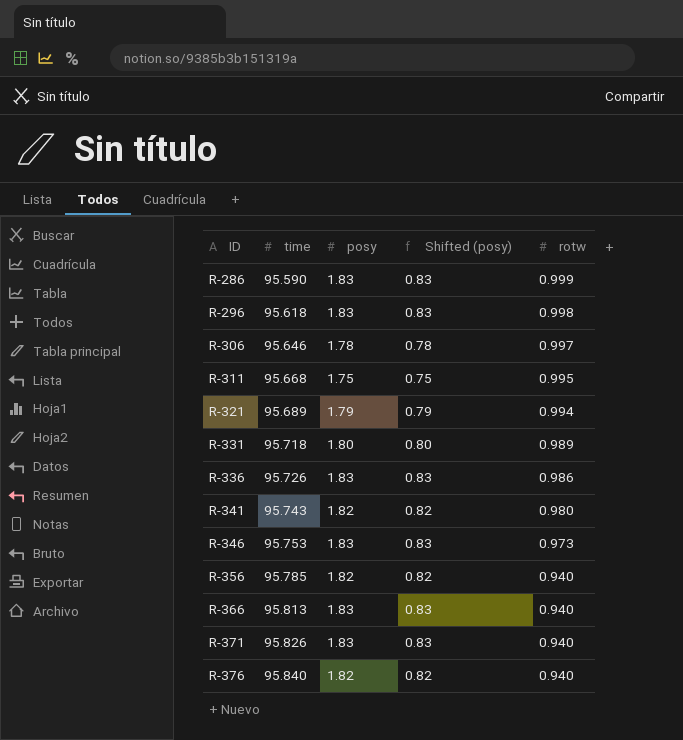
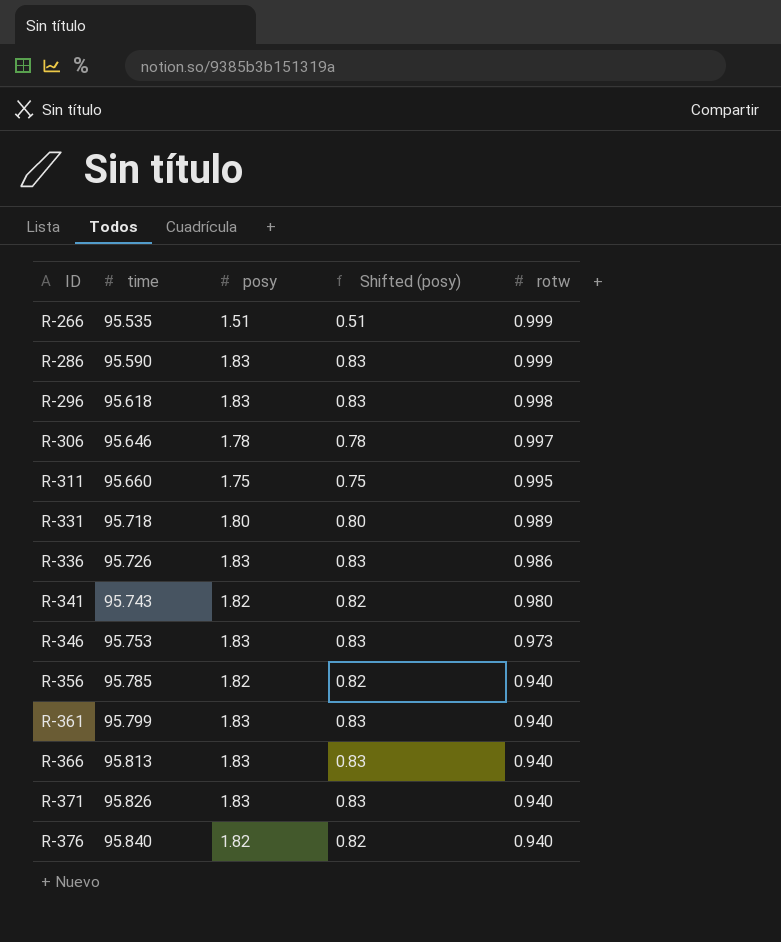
row R-321: 95.689 | 1.79 | 0.79 | 0.994 -> none
row R-266: none -> 95.535 | 1.51 | 0.51 | 0.999
R-311 | time: 95.668 -> 95.660
row R-361: none -> 95.799 | 1.83 | 0.83 | 0.940

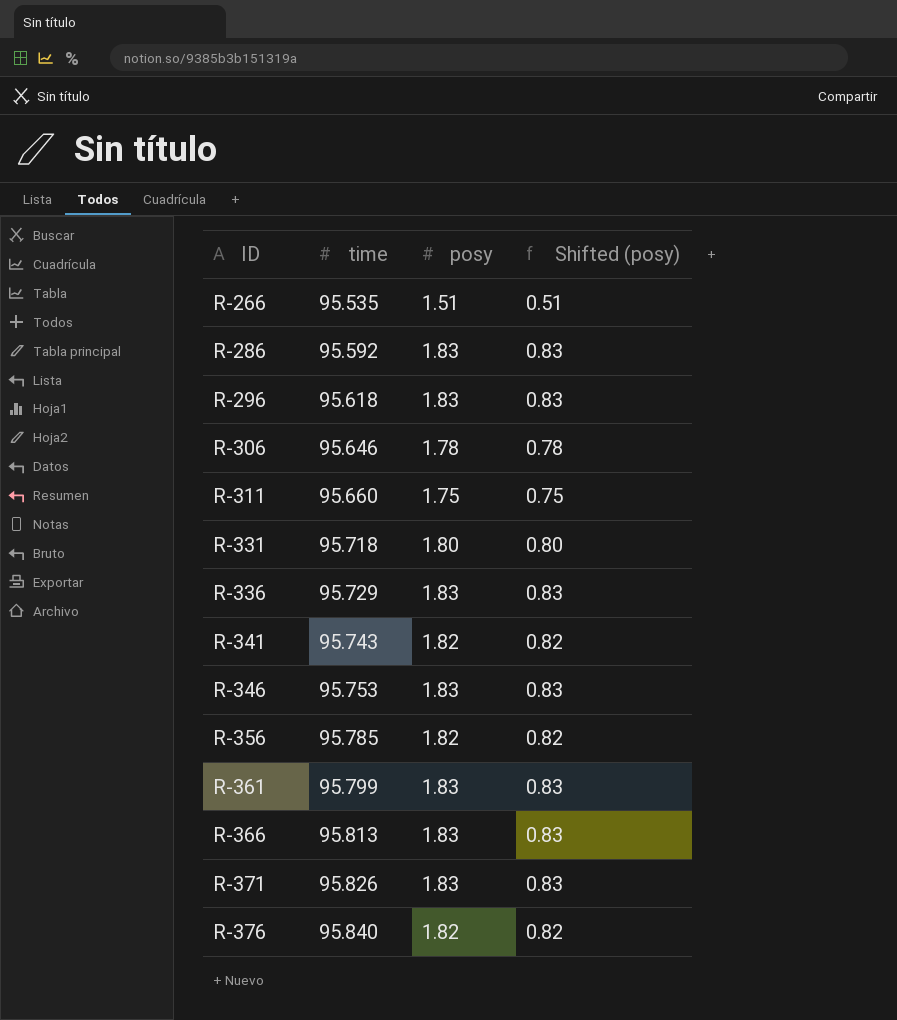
column rotw | position: 5 -> none
R-286 | time: 95.590 -> 95.592
R-336 | time: 95.726 -> 95.729

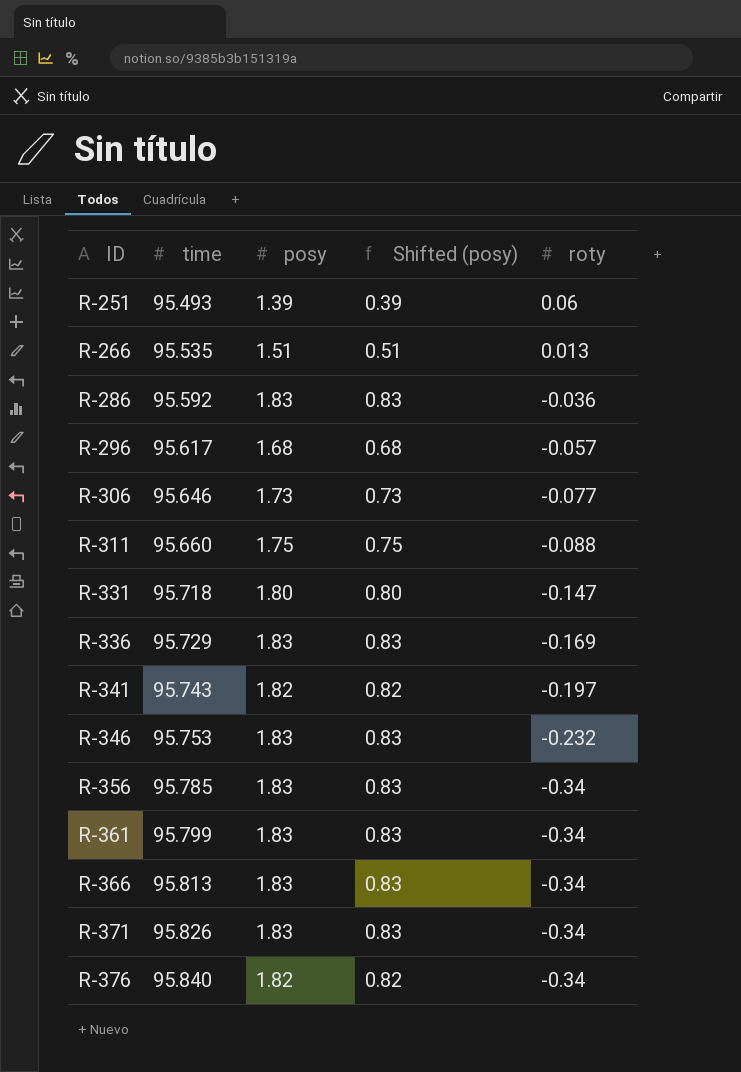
column roty | position: none -> 5
row R-251: none -> 95.493 | 1.39 | 0.39 | 0.06
R-296 | time: 95.618 -> 95.617
R-296 | posy: 1.83 -> 1.68
R-296 | Shifted (posy): 0.83 -> 0.68
R-306 | posy: 1.78 -> 1.73
R-306 | Shifted (posy): 0.78 -> 0.73
R-356 | posy: 1.82 -> 1.83
R-356 | Shifted (posy): 0.82 -> 0.83

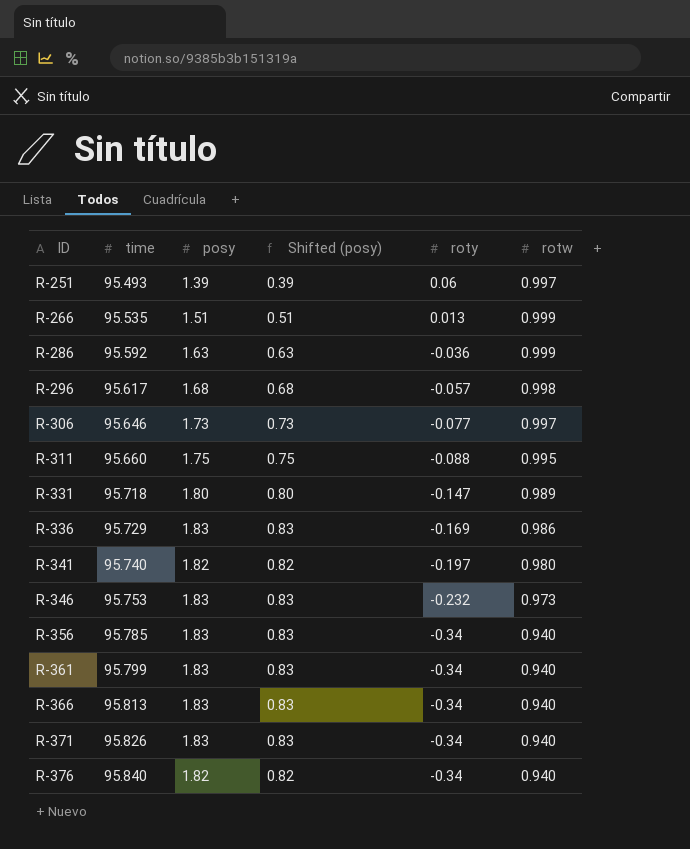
column rotw | position: none -> 6
R-286 | posy: 1.83 -> 1.63
R-286 | Shifted (posy): 0.83 -> 0.63
R-341 | time: 95.743 -> 95.740

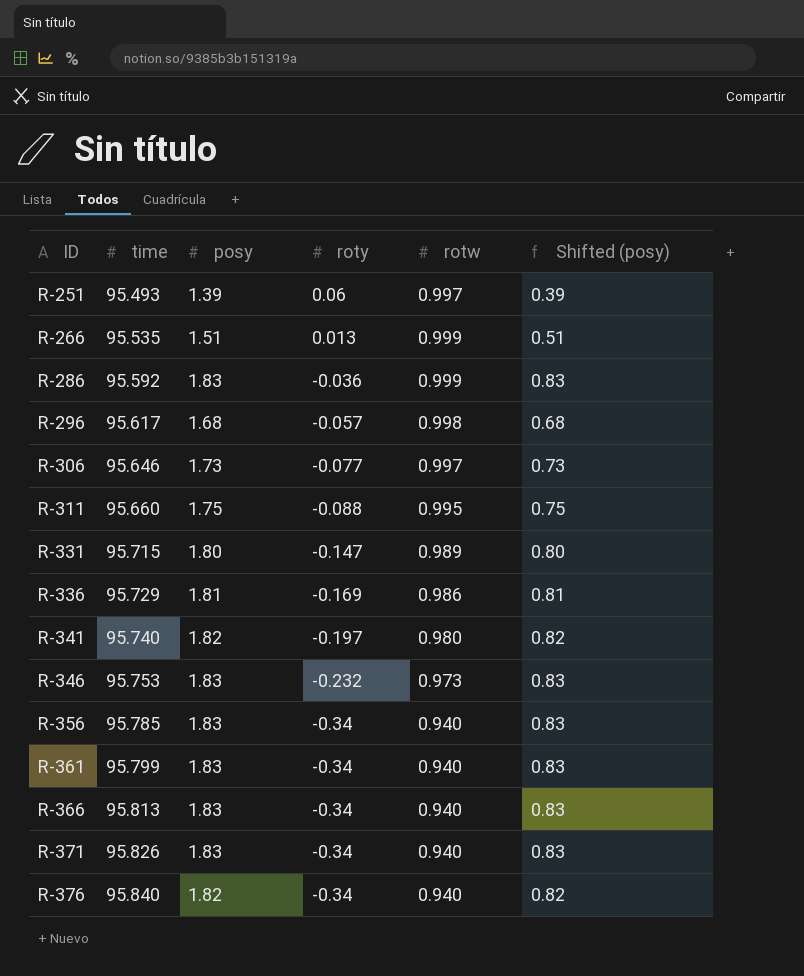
column Shifted (posy) | position: 4 -> 6
R-286 | posy: 1.63 -> 1.83
R-286 | Shifted (posy): 0.63 -> 0.83
R-331 | time: 95.718 -> 95.715
R-336 | posy: 1.83 -> 1.81
R-336 | Shifted (posy): 0.83 -> 0.81

